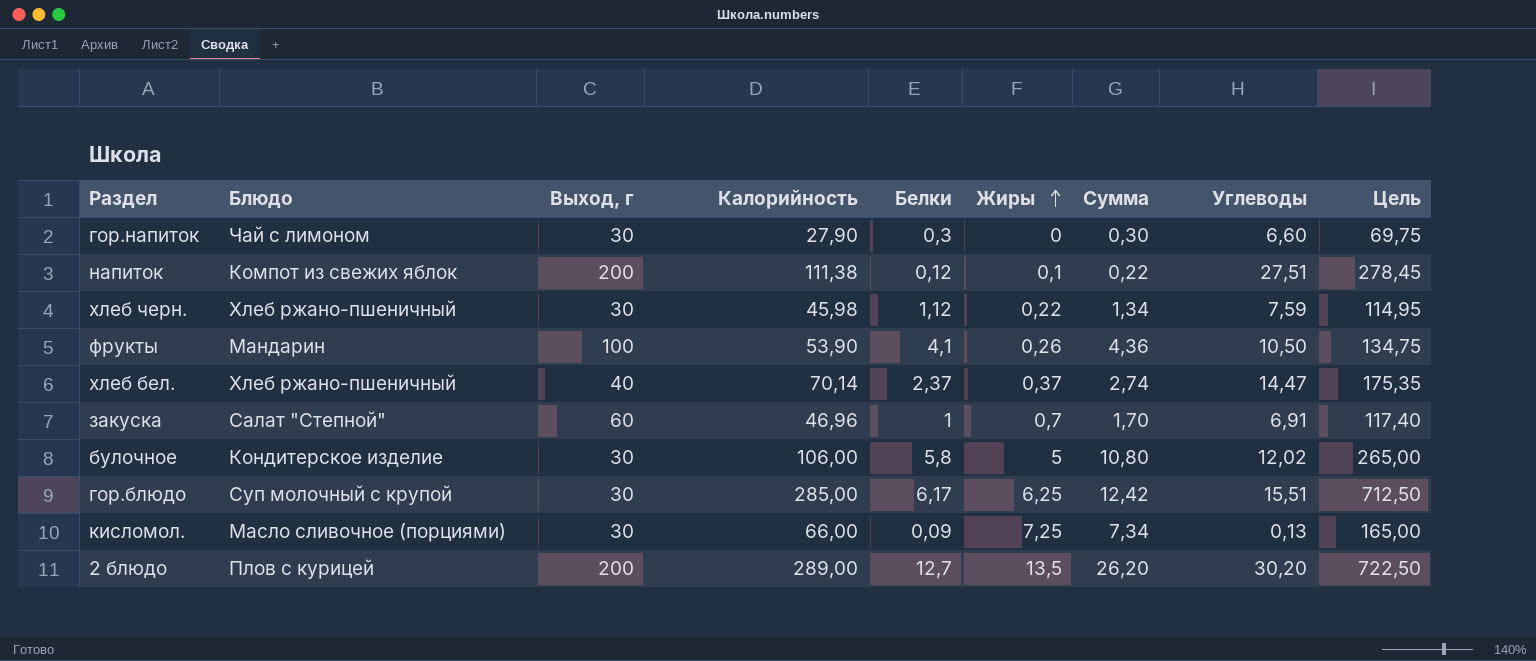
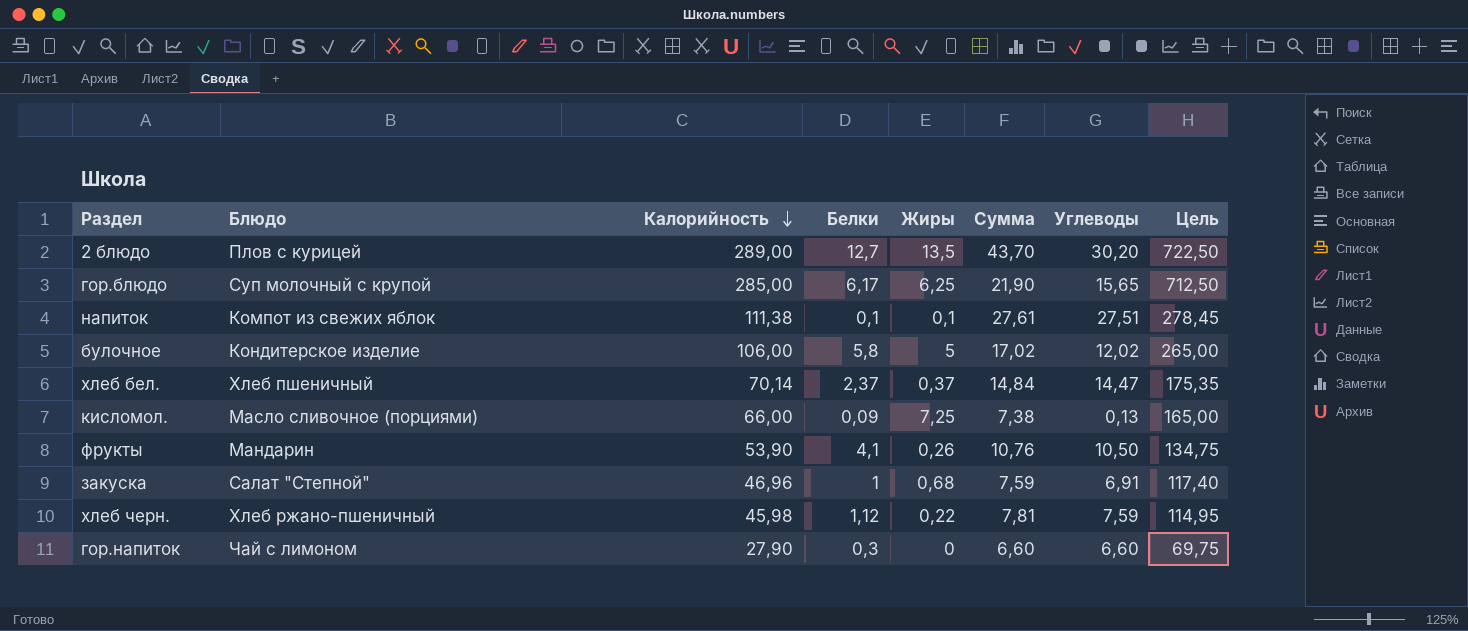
row order: Жиры ascending -> Калорийность descending
column Выход, г | position: 3 -> none
column Сумма | formula: [Белки] + [Жиры] -> [Жиры] + [Углеводы]
гор.блюдо | Углеводы: 15,51 -> 15,65
напиток | Белки: 0,12 -> 0,1
хлеб бел. | Блюдо: Хлеб ржано-пшеничный -> Хлеб пшеничный
закуска | Жиры: 0,7 -> 0,68

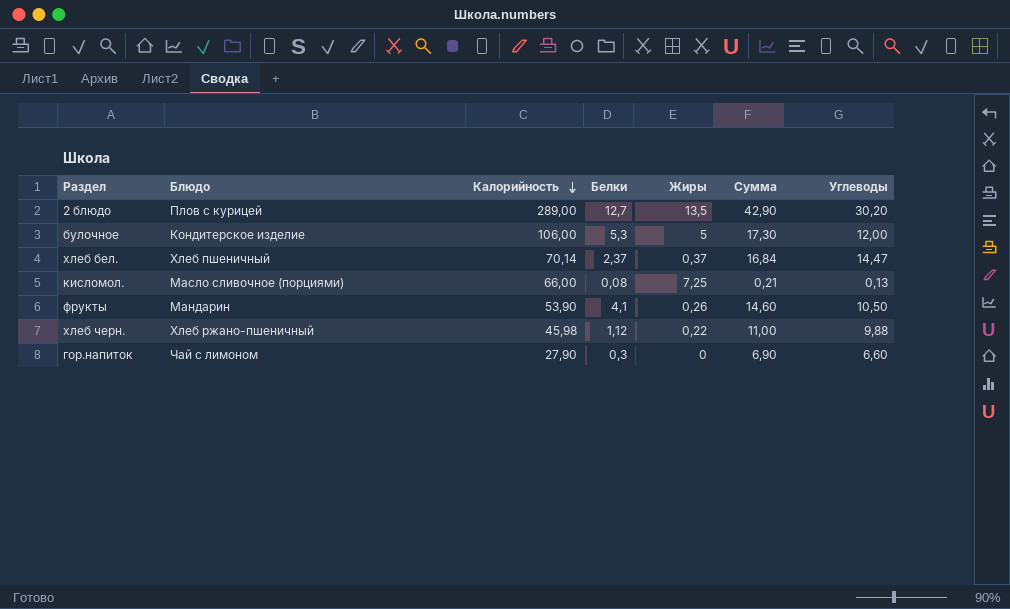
column Цель | formula: [Калорийность] * 2,5 -> none
column Сумма | formula: [Жиры] + [Углеводы] -> [Белки] + [Углеводы]
row гор.блюдо: Суп молочный с крупой | 285,00 | 6,17 | 6,25 | 21,90 | 15,65 | 712,50 -> none
row напиток: Компот из свежих яблок | 111,38 | 0,1 | 0,1 | 27,61 | 27,51 | 278,45 -> none
row закуска: Салат "Степной" | 46,96 | 1 | 0,68 | 7,59 | 6,91 | 117,40 -> none
булочное | Белки: 5,8 -> 5,3
булочное | Углеводы: 12,02 -> 12,00
кисломол. | Белки: 0,09 -> 0,08
хлеб черн. | Углеводы: 7,59 -> 9,88

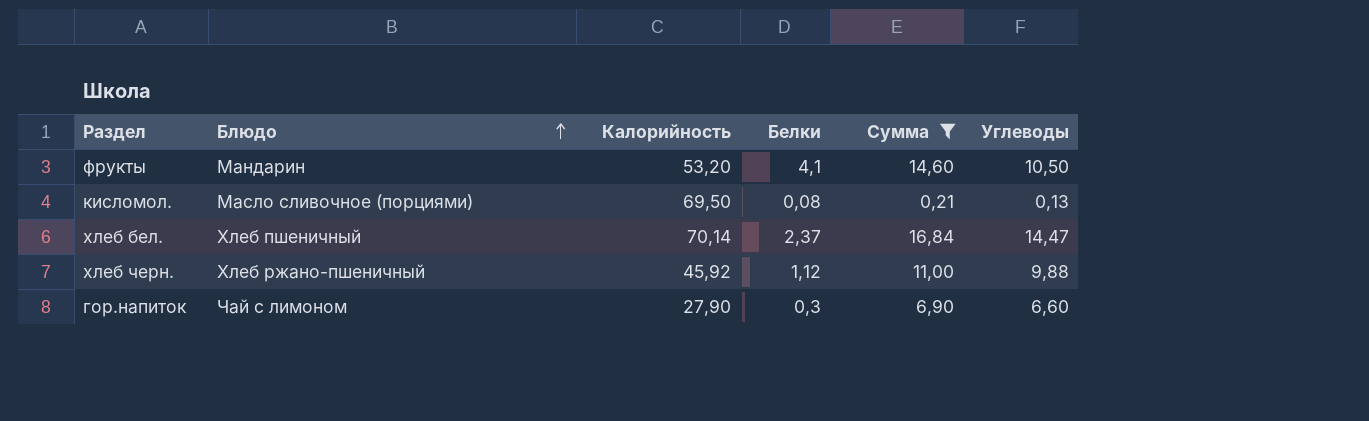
filter: none -> Сумма <= 16,84
row order: Калорийность descending -> Блюдо ascending
column Жиры | position: 5 -> none
фрукты | Калорийность: 53,90 -> 53,20
кисломол. | Калорийность: 66,00 -> 69,50
хлеб черн. | Калорийность: 45,98 -> 45,92

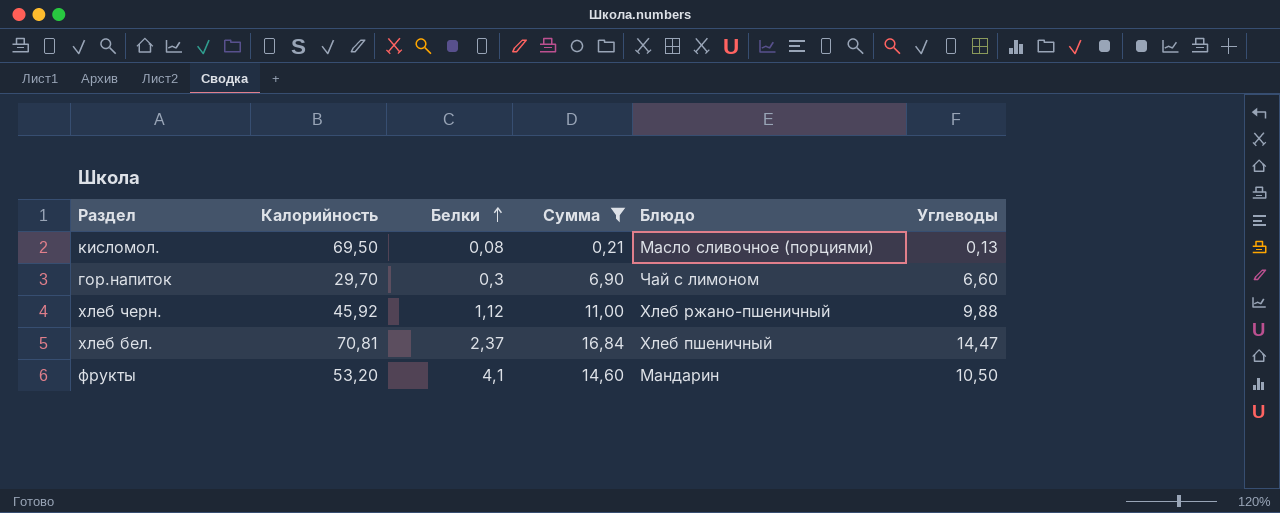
row order: Блюдо ascending -> Белки ascending
column Блюдо | position: 2 -> 5
гор.напиток | Калорийность: 27,90 -> 29,70
хлеб бел. | Калорийность: 70,14 -> 70,81

